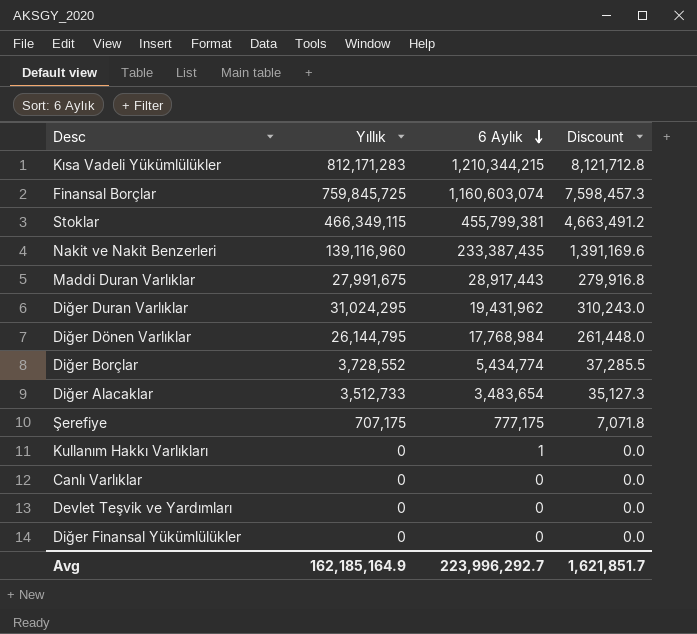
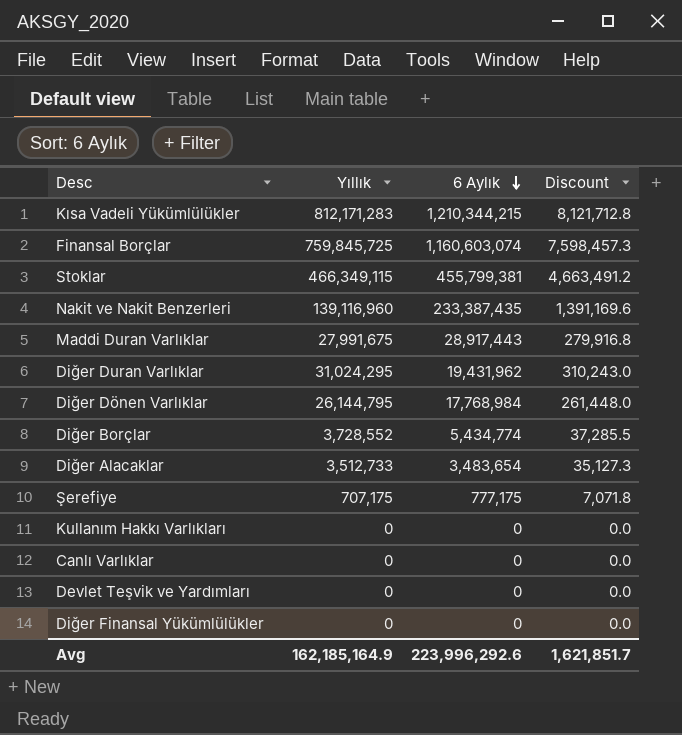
Kullanım Hakkı Varlıkları | 6 Aylık: 1 -> 0
Avg | 6 Aylık: 223,996,292.7 -> 223,996,292.6

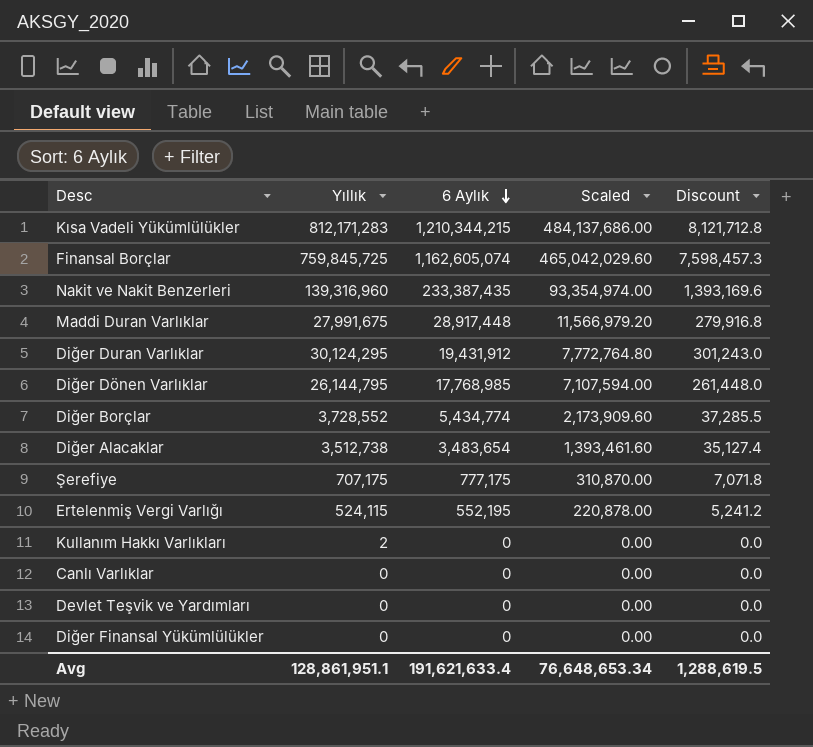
column Scaled | formula: none -> [6 Aylık] * 0.4
row Stoklar: 466,349,115 | 455,799,381 | 4,663,491.2 -> none
Finansal Borçlar | 6 Aylık: 1,160,603,074 -> 1,162,605,074
Nakit ve Nakit Benzerleri | Yıllık: 139,116,960 -> 139,316,960
Nakit ve Nakit Benzerleri | Discount: 1,391,169.6 -> 1,393,169.6
Maddi Duran Varlıklar | 6 Aylık: 28,917,443 -> 28,917,448
Diğer Duran Varlıklar | Yıllık: 31,024,295 -> 30,124,295
Diğer Duran Varlıklar | 6 Aylık: 19,431,962 -> 19,431,912
Diğer Duran Varlıklar | Discount: 310,243.0 -> 301,243.0
Diğer Dönen Varlıklar | 6 Aylık: 17,768,984 -> 17,768,985
Diğer Alacaklar | Yıllık: 3,512,733 -> 3,512,738
Diğer Alacaklar | Discount: 35,127.3 -> 35,127.4
row Ertelenmiş Vergi Varlığı: none -> 524,115 | 552,195 | 220,878.00 | 5,241.2
Kullanım Hakkı Varlıkları | Yıllık: 0 -> 2
Avg | Yıllık: 162,185,164.9 -> 128,861,951.1
Avg | 6 Aylık: 223,996,292.6 -> 191,621,633.4
Avg | Discount: 1,621,851.7 -> 1,288,619.5

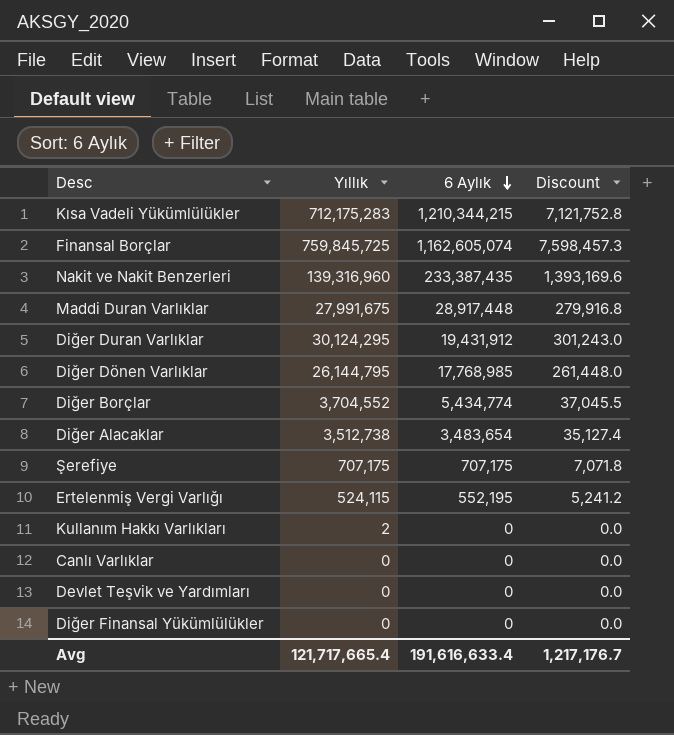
column Scaled | formula: [6 Aylık] * 0.4 -> none
Kısa Vadeli Yükümlülükler | Yıllık: 812,171,283 -> 712,175,283
Kısa Vadeli Yükümlülükler | Discount: 8,121,712.8 -> 7,121,752.8
Diğer Borçlar | Yıllık: 3,728,552 -> 3,704,552
Diğer Borçlar | Discount: 37,285.5 -> 37,045.5
Şerefiye | 6 Aylık: 777,175 -> 707,175
Avg | Yıllık: 128,861,951.1 -> 121,717,665.4
Avg | 6 Aylık: 191,621,633.4 -> 191,616,633.4
Avg | Discount: 1,288,619.5 -> 1,217,176.7

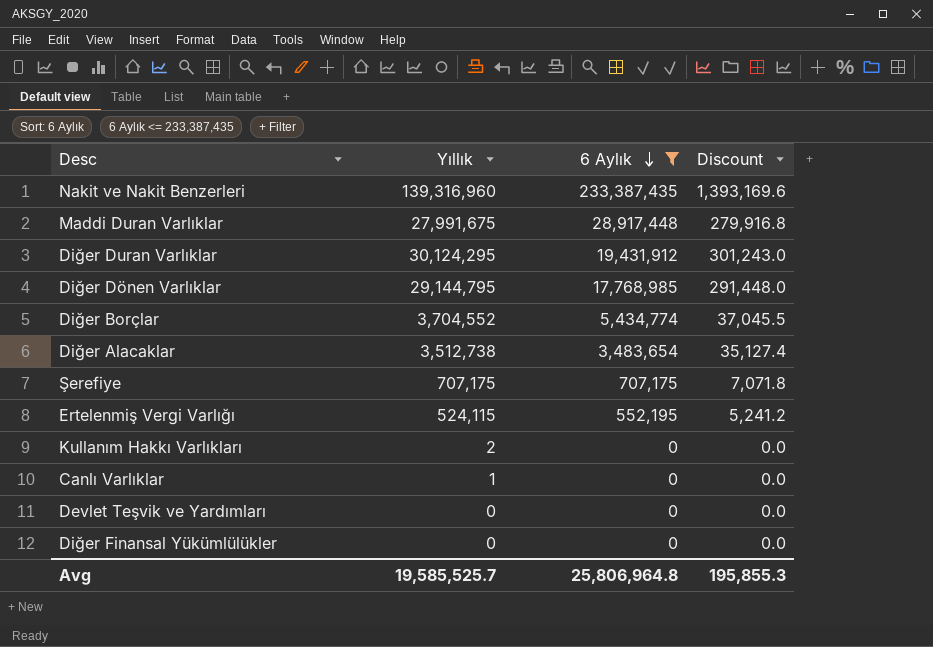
filter: none -> 6 Aylık <= 233,387,435
Diğer Dönen Varlıklar | Yıllık: 26,144,795 -> 29,144,795
Diğer Dönen Varlıklar | Discount: 261,448.0 -> 291,448.0
Canlı Varlıklar | Yıllık: 0 -> 1
Avg | Yıllık: 121,717,665.4 -> 19,585,525.7
Avg | 6 Aylık: 191,616,633.4 -> 25,806,964.8
Avg | Discount: 1,217,176.7 -> 195,855.3

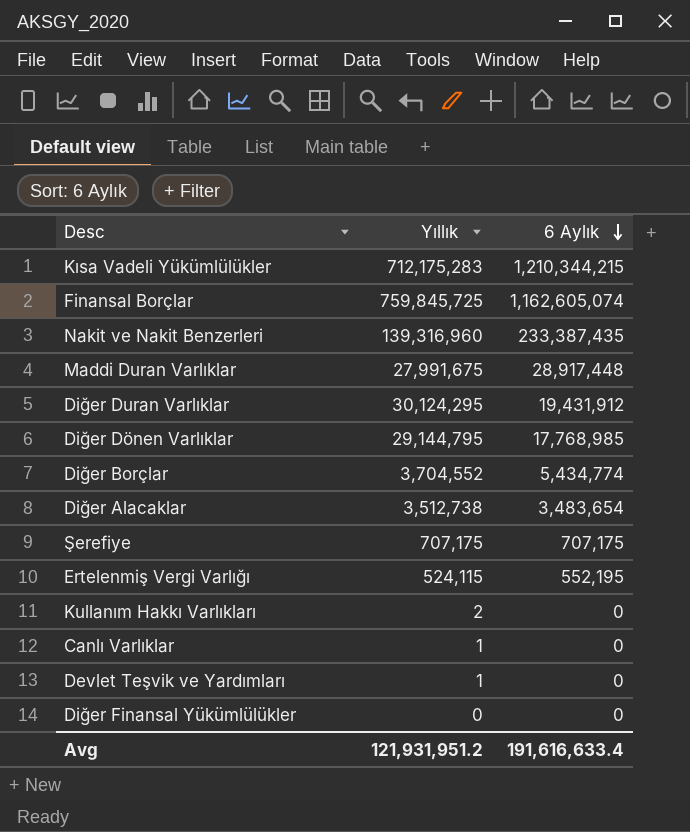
filter: 6 Aylık <= 233,387,435 -> none
column Discount | formula: [Yıllık] * 0.01 -> none
Devlet Teşvik ve Yardımları | Yıllık: 0 -> 1
Avg | Yıllık: 19,585,525.7 -> 121,931,951.2
Avg | 6 Aylık: 25,806,964.8 -> 191,616,633.4

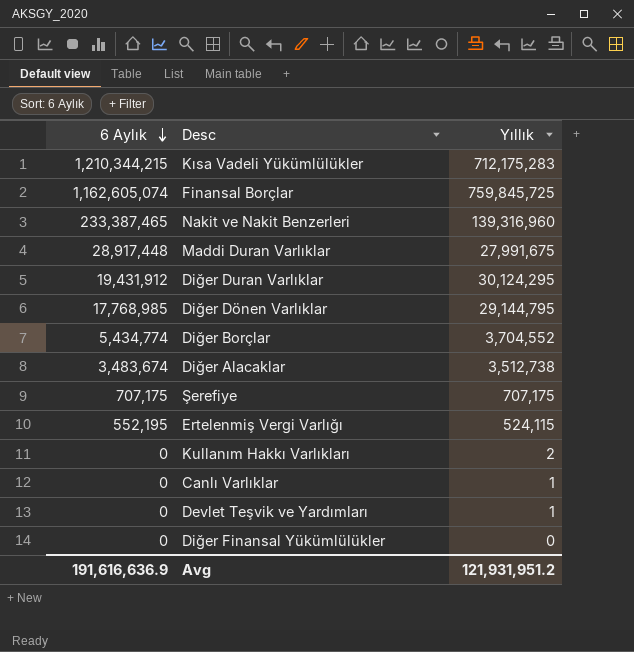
column 6 Aylık | position: 3 -> 1
Nakit ve Nakit Benzerleri | 6 Aylık: 233,387,435 -> 233,387,465
Diğer Alacaklar | 6 Aylık: 3,483,654 -> 3,483,674
Avg | 6 Aylık: 191,616,633.4 -> 191,616,636.9

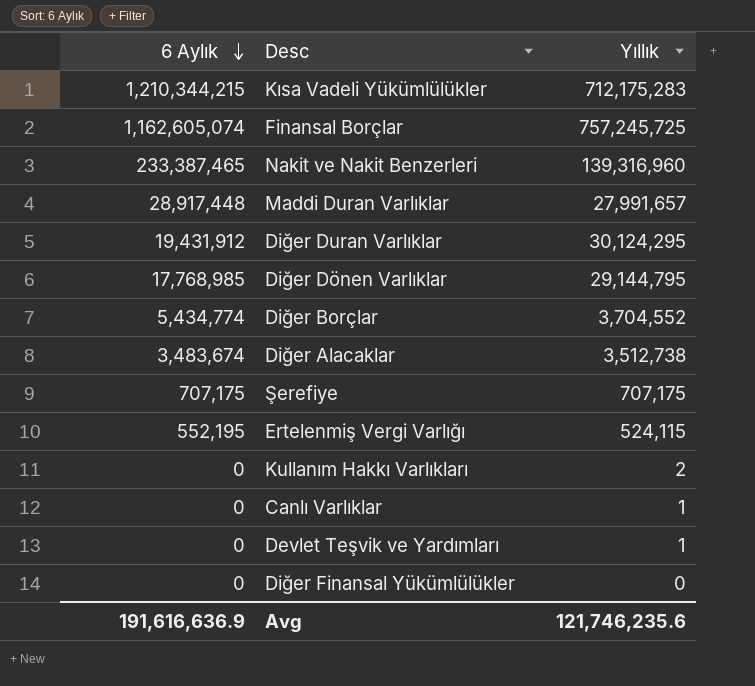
Finansal Borçlar | Yıllık: 759,845,725 -> 757,245,725
Maddi Duran Varlıklar | Yıllık: 27,991,675 -> 27,991,657
Avg | Yıllık: 121,931,951.2 -> 121,746,235.6

